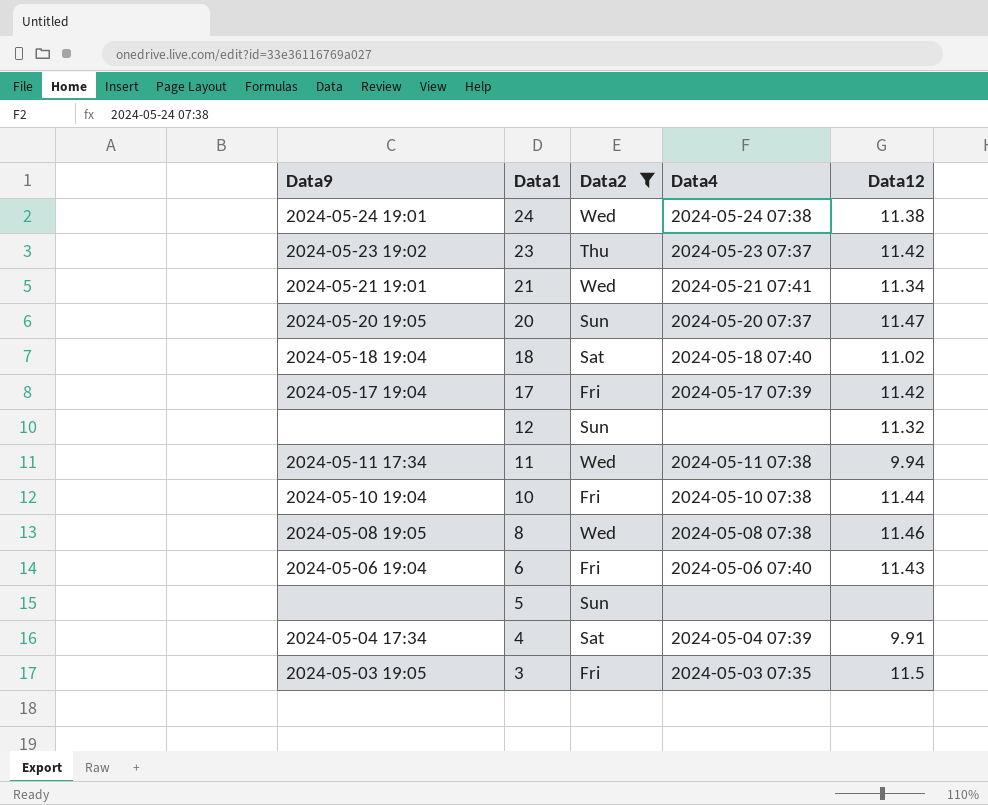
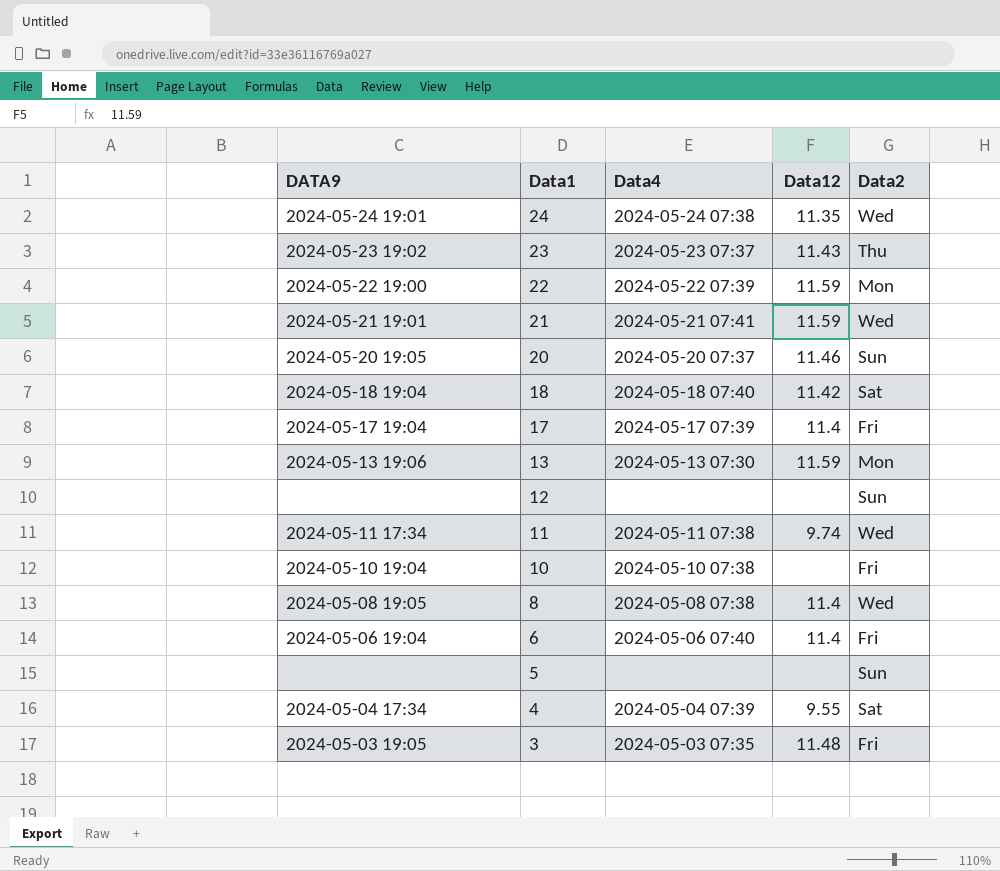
filter: Data2 != Mon -> none
column name: Data9 -> DATA9
column Data2 | position: 3 -> 5
24 | Data12: 11.38 -> 11.35
23 | Data12: 11.42 -> 11.43
21 | Data12: 11.34 -> 11.59
20 | Data12: 11.47 -> 11.46
18 | Data12: 11.02 -> 11.42
17 | Data12: 11.42 -> 11.4
12 | Data12: 11.32 -> none
11 | Data12: 9.94 -> 9.74
10 | Data12: 11.44 -> none
8 | Data12: 11.46 -> 11.4
6 | Data12: 11.43 -> 11.4
4 | Data12: 9.91 -> 9.55
3 | Data12: 11.5 -> 11.48

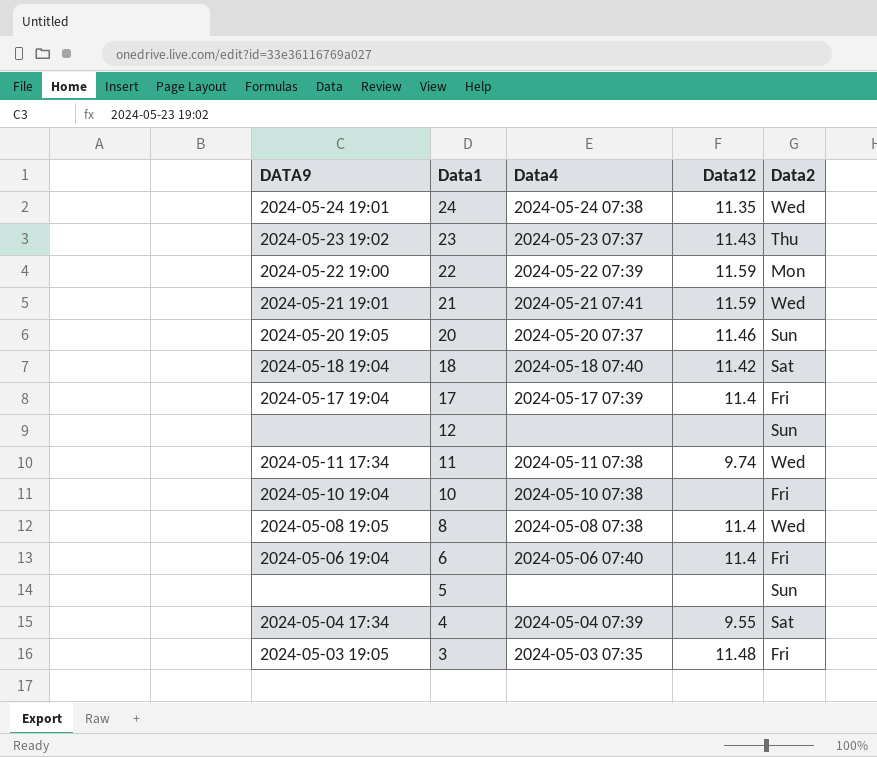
row 13: 2024-05-13 19:06 | 2024-05-13 07:30 | 11.59 | Mon -> none

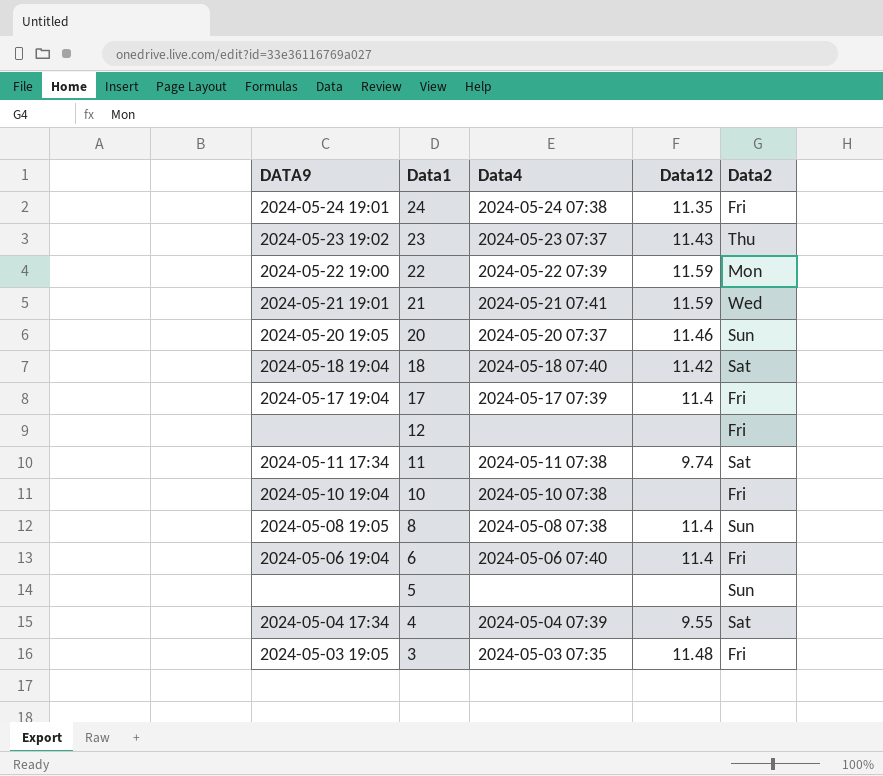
24 | Data2: Wed -> Fri
12 | Data2: Sun -> Fri
11 | Data2: Wed -> Sat
8 | Data2: Wed -> Sun

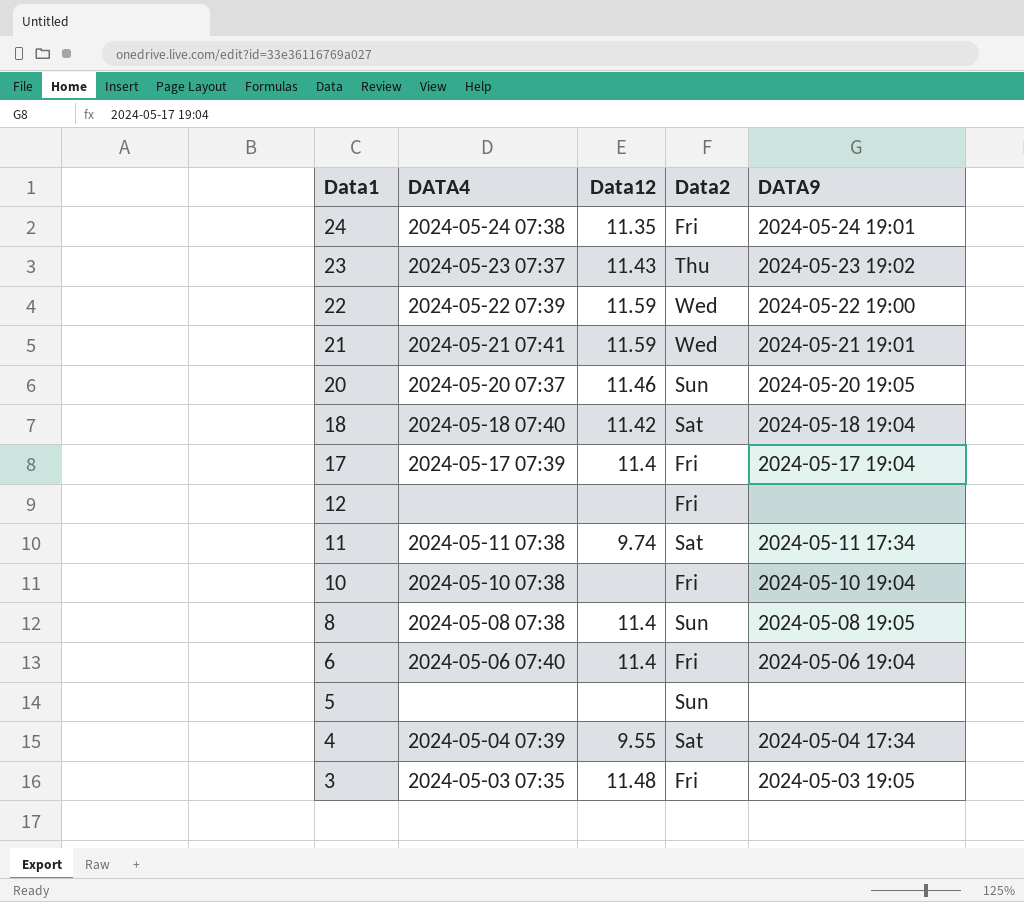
column name: Data4 -> DATA4
column DATA9 | position: 1 -> 5
22 | Data2: Mon -> Wed

